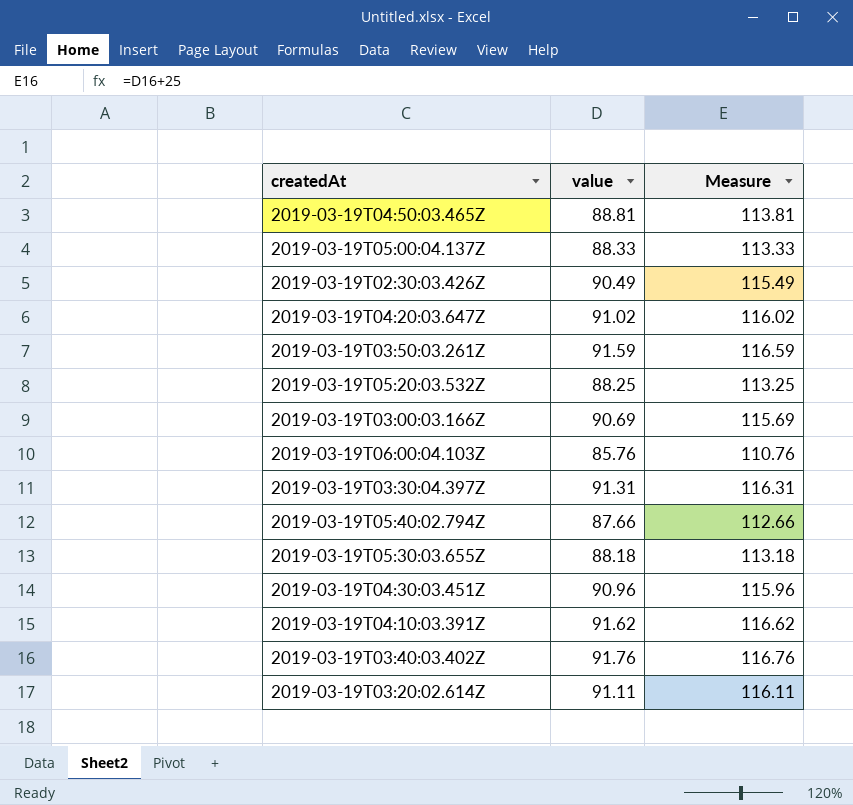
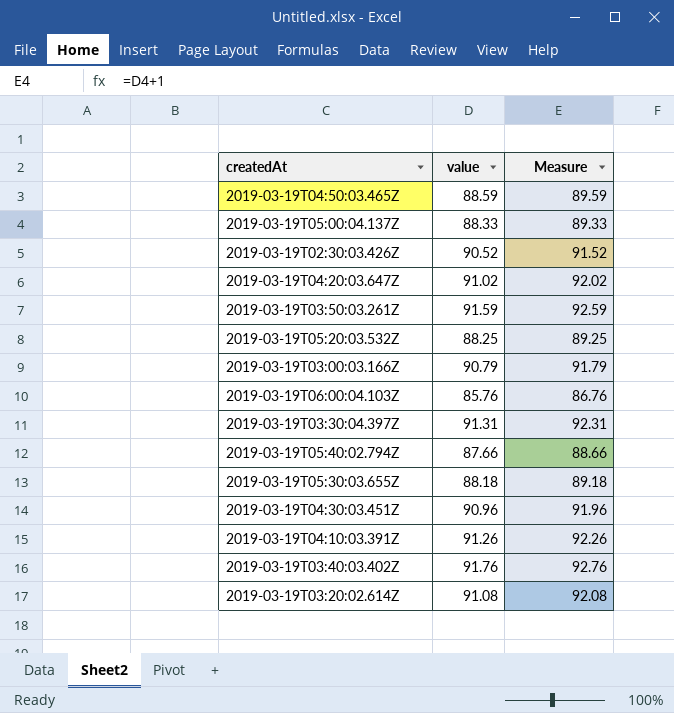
column Measure | formula: [value] + 25 -> [value] + 1
2019-03-19T04:50:03.465Z | value: 88.81 -> 88.59
2019-03-19T02:30:03.426Z | value: 90.49 -> 90.52
2019-03-19T03:00:03.166Z | value: 90.69 -> 90.79
2019-03-19T04:10:03.391Z | value: 91.62 -> 91.26
2019-03-19T03:20:02.614Z | value: 91.11 -> 91.08

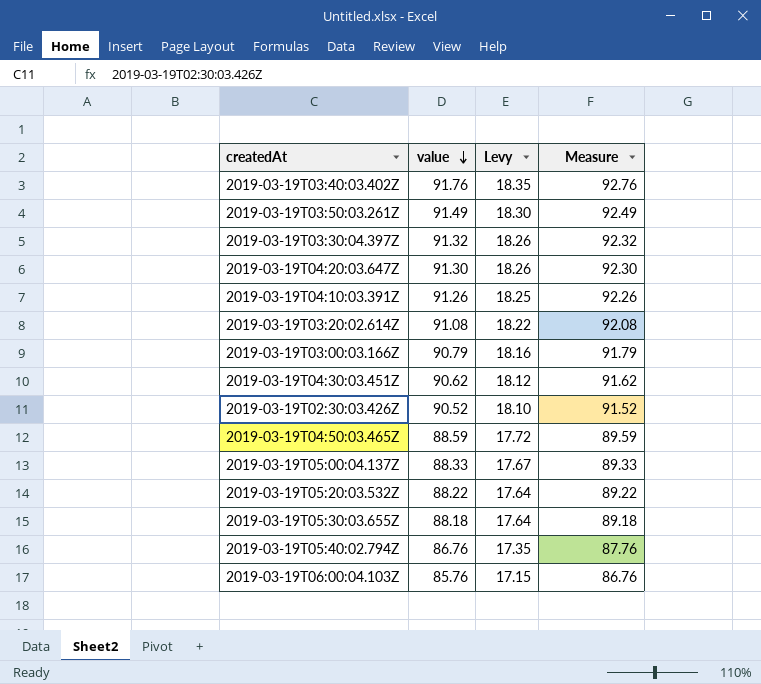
row order: none -> value descending
column Levy | formula: none -> [value] * 0.2
2019-03-19T03:50:03.261Z | value: 91.59 -> 91.49
2019-03-19T03:50:03.261Z | Measure: 92.59 -> 92.49
2019-03-19T03:30:04.397Z | value: 91.31 -> 91.32
2019-03-19T03:30:04.397Z | Measure: 92.31 -> 92.32
2019-03-19T04:20:03.647Z | value: 91.02 -> 91.30
2019-03-19T04:20:03.647Z | Measure: 92.02 -> 92.30
2019-03-19T04:30:03.451Z | value: 90.96 -> 90.62
2019-03-19T04:30:03.451Z | Measure: 91.96 -> 91.62
2019-03-19T05:20:03.532Z | value: 88.25 -> 88.22
2019-03-19T05:20:03.532Z | Measure: 89.25 -> 89.22
2019-03-19T05:40:02.794Z | value: 87.66 -> 86.76
2019-03-19T05:40:02.794Z | Measure: 88.66 -> 87.76

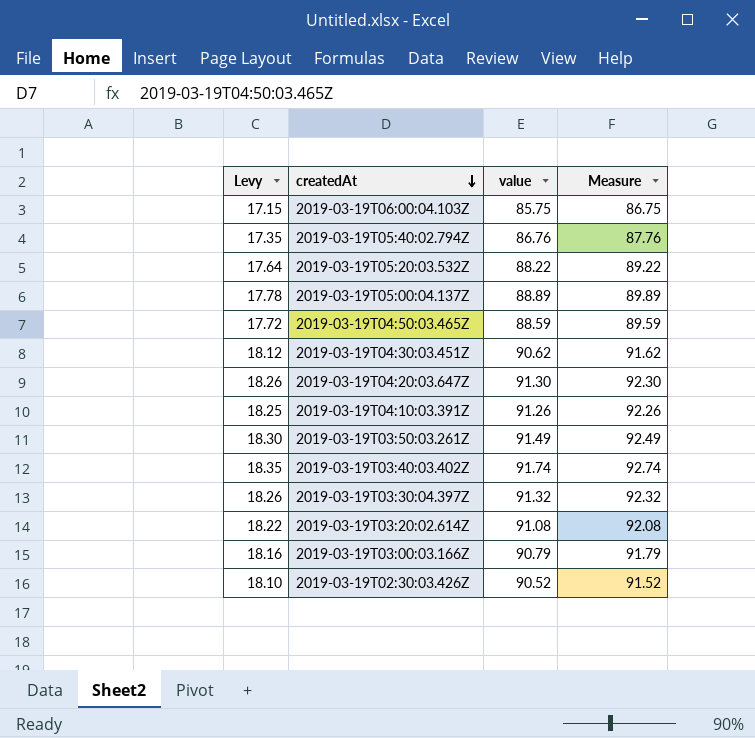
row order: value descending -> createdAt descending
column Levy | position: 3 -> 1
row 2019-03-19T05:30:03.655Z: 88.18 | 17.64 | 89.18 -> none
2019-03-19T06:00:04.103Z | value: 85.76 -> 85.75
2019-03-19T06:00:04.103Z | Measure: 86.76 -> 86.75
2019-03-19T05:00:04.137Z | Levy: 17.67 -> 17.78
2019-03-19T05:00:04.137Z | value: 88.33 -> 88.89
2019-03-19T05:00:04.137Z | Measure: 89.33 -> 89.89
2019-03-19T03:40:03.402Z | value: 91.76 -> 91.74
2019-03-19T03:40:03.402Z | Measure: 92.76 -> 92.74

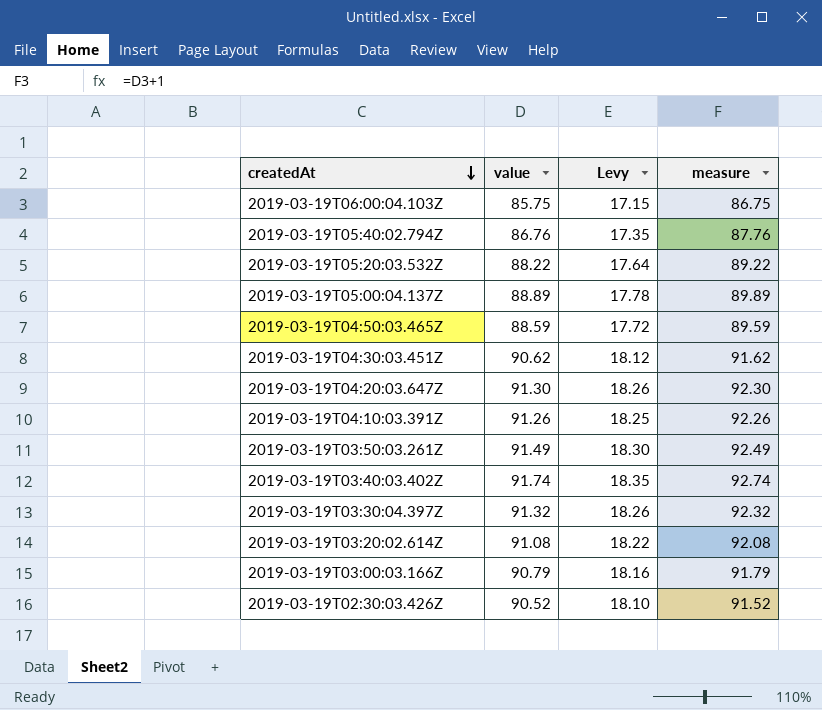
column Levy | position: 1 -> 3
column name: Measure -> measure

